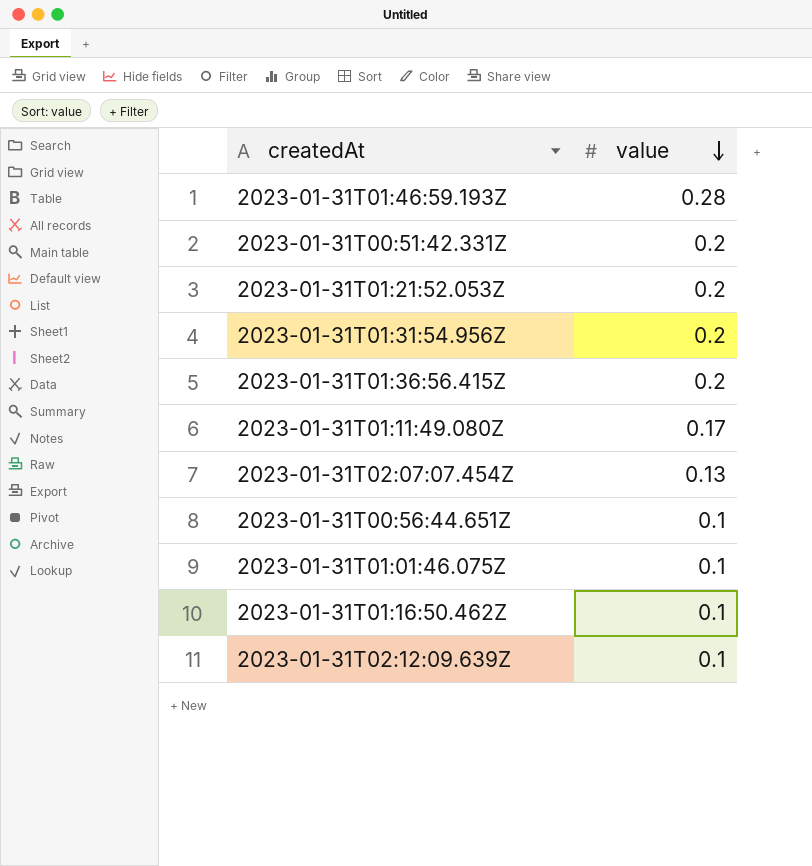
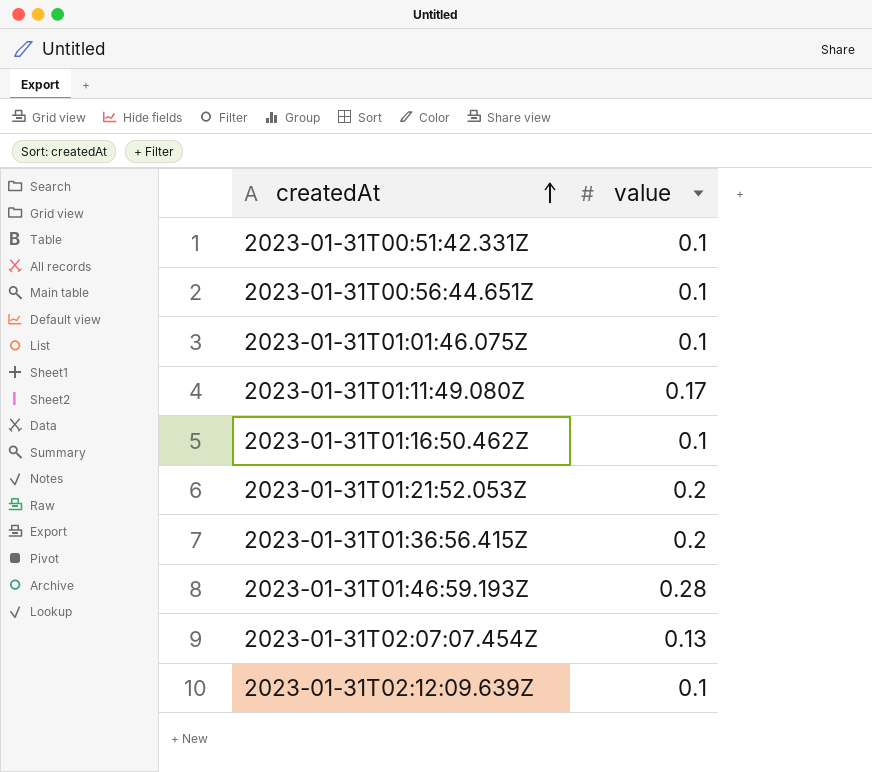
row order: value descending -> createdAt ascending
row 2023-01-31T01:31:54.956Z: 0.2 -> none
2023-01-31T00:51:42.331Z | value: 0.2 -> 0.1

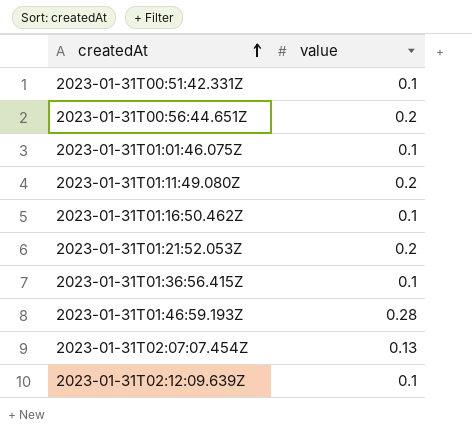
2023-01-31T00:56:44.651Z | value: 0.1 -> 0.2
2023-01-31T01:11:49.080Z | value: 0.17 -> 0.2
2023-01-31T01:36:56.415Z | value: 0.2 -> 0.1

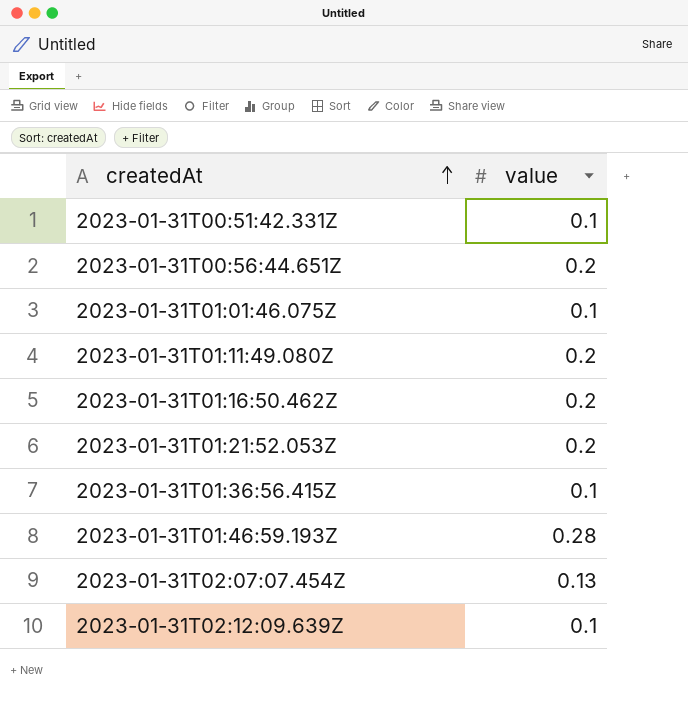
2023-01-31T01:16:50.462Z | value: 0.1 -> 0.2

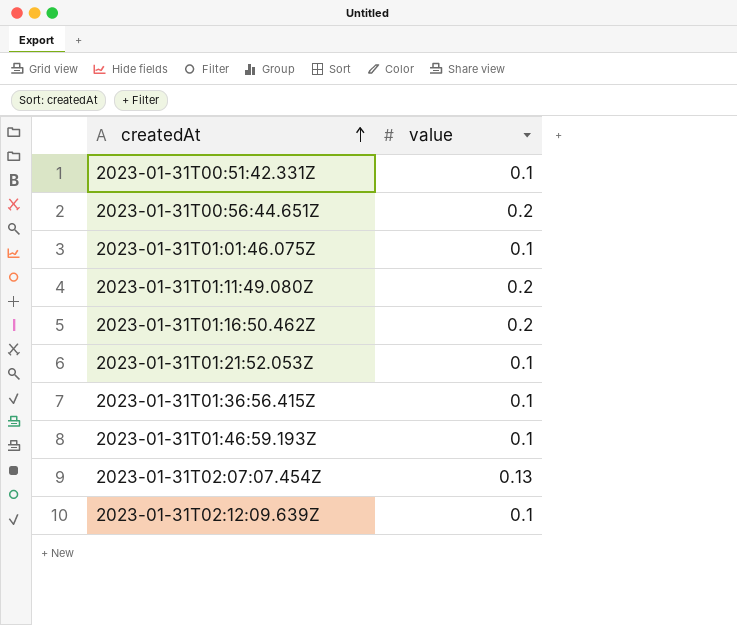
2023-01-31T01:21:52.053Z | value: 0.2 -> 0.1
2023-01-31T01:46:59.193Z | value: 0.28 -> 0.1

